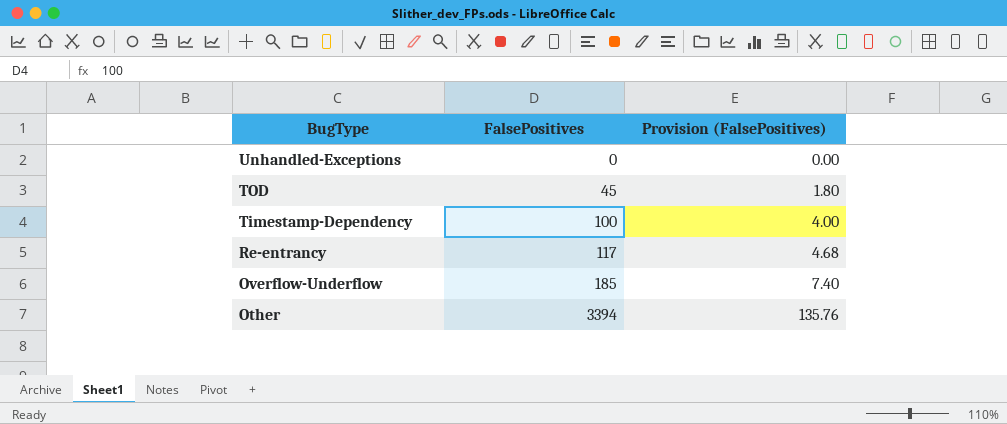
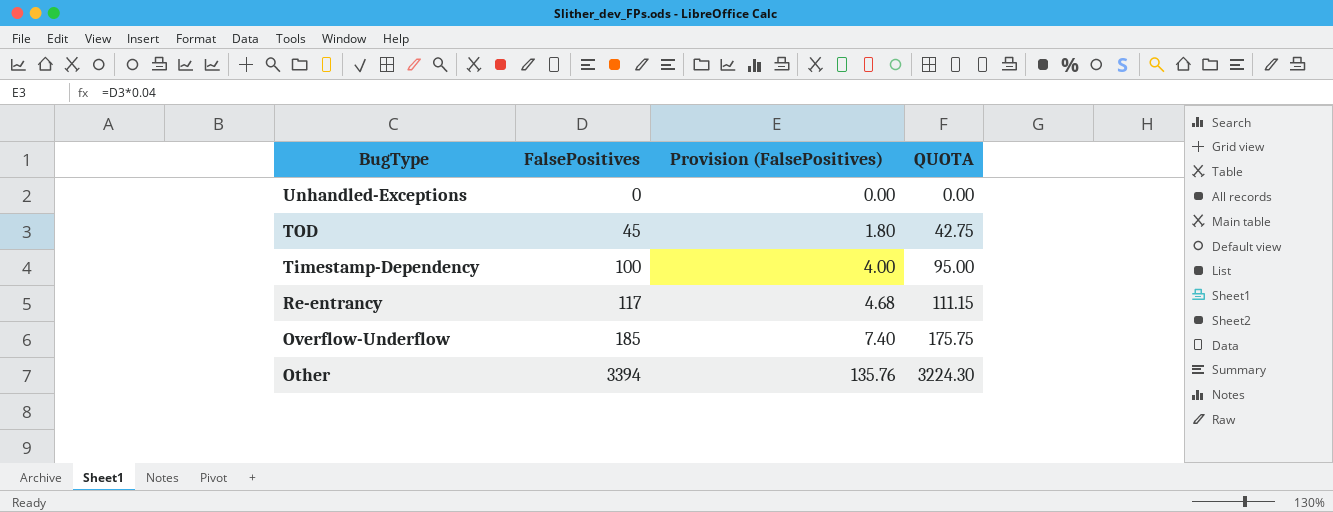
column QUOTA | formula: none -> [FalsePositives] * 0.95

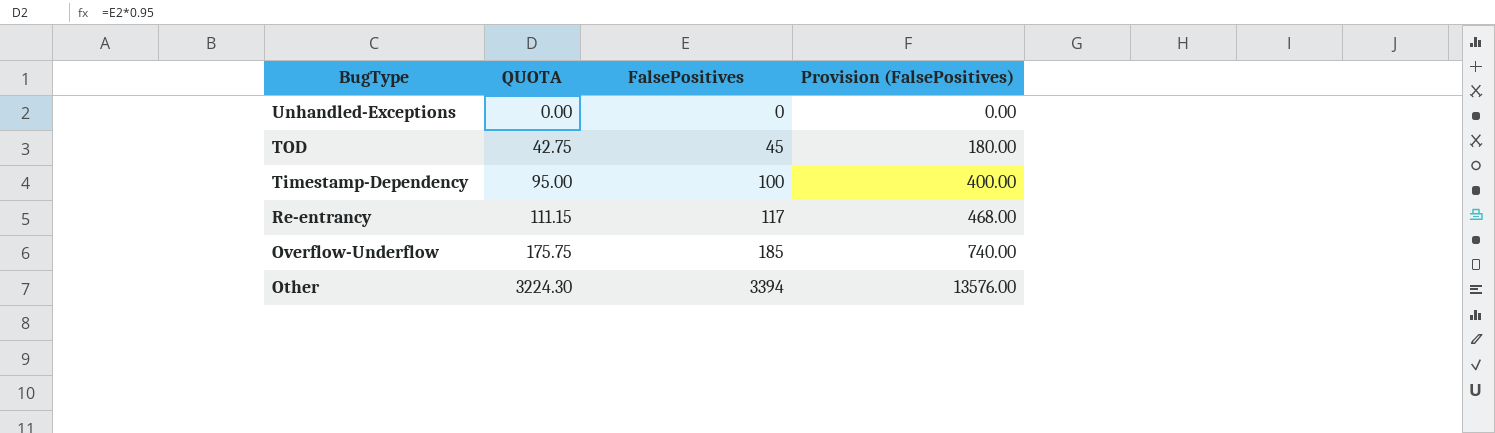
column QUOTA | position: 4 -> 2
column Provision (FalsePositives) | formula: [FalsePositives] * 0.04 -> [FalsePositives] * 4

